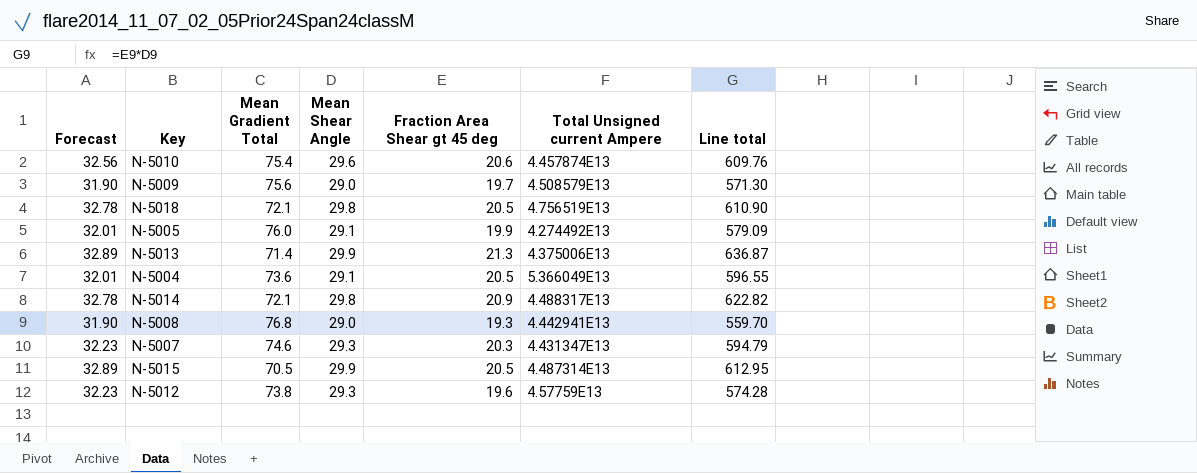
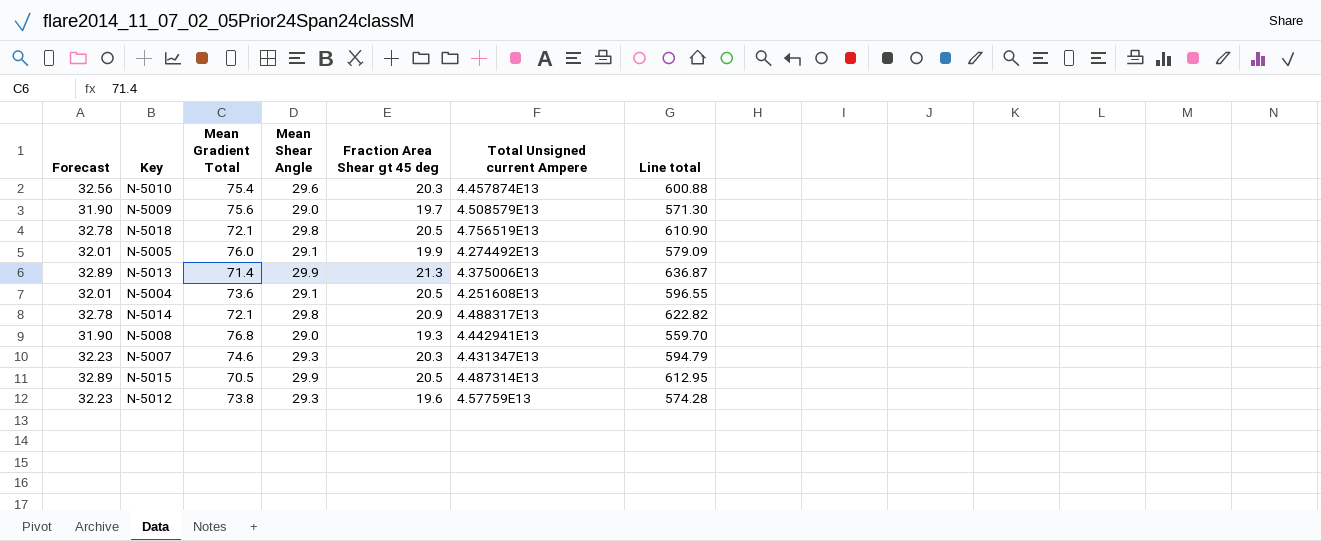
N-5010 | Fraction Area Shear gt 45 deg: 20.6 -> 20.3
N-5010 | Line total: 609.76 -> 600.88
N-5004 | Total Unsigned current Ampere: 5.366049E13 -> 4.251608E13

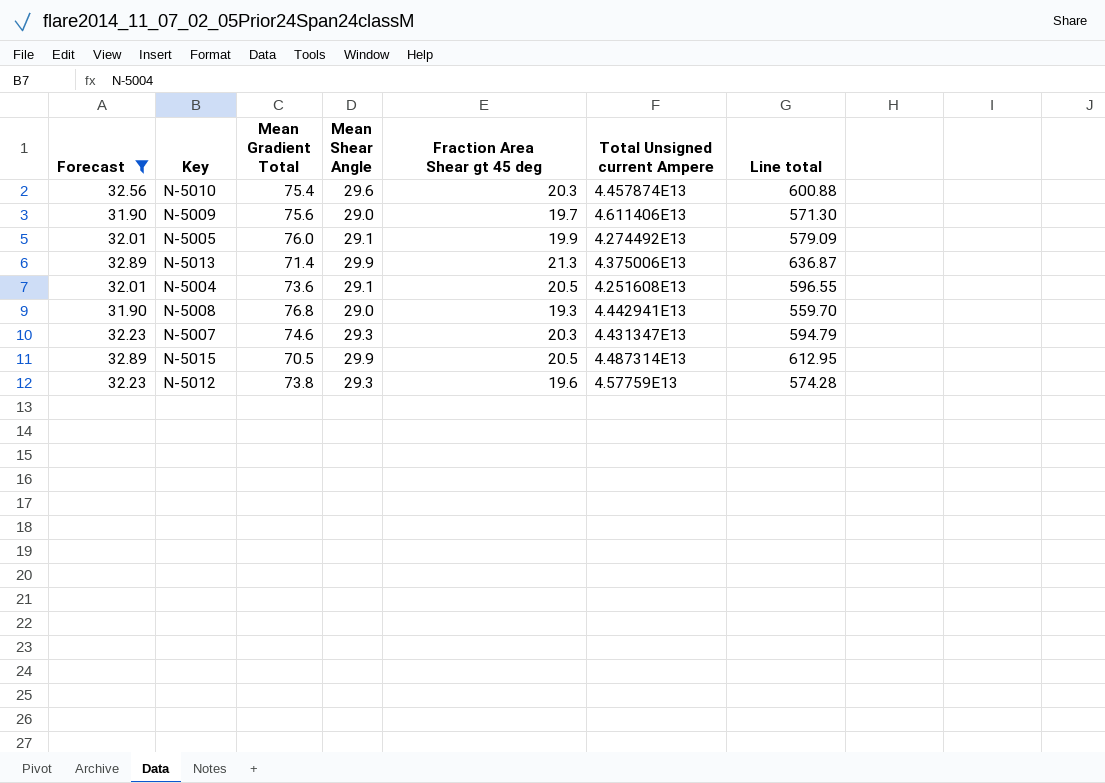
filter: none -> Forecast != 32.78
N-5009 | Total Unsigned current Ampere: 4.508579E13 -> 4.611406E13

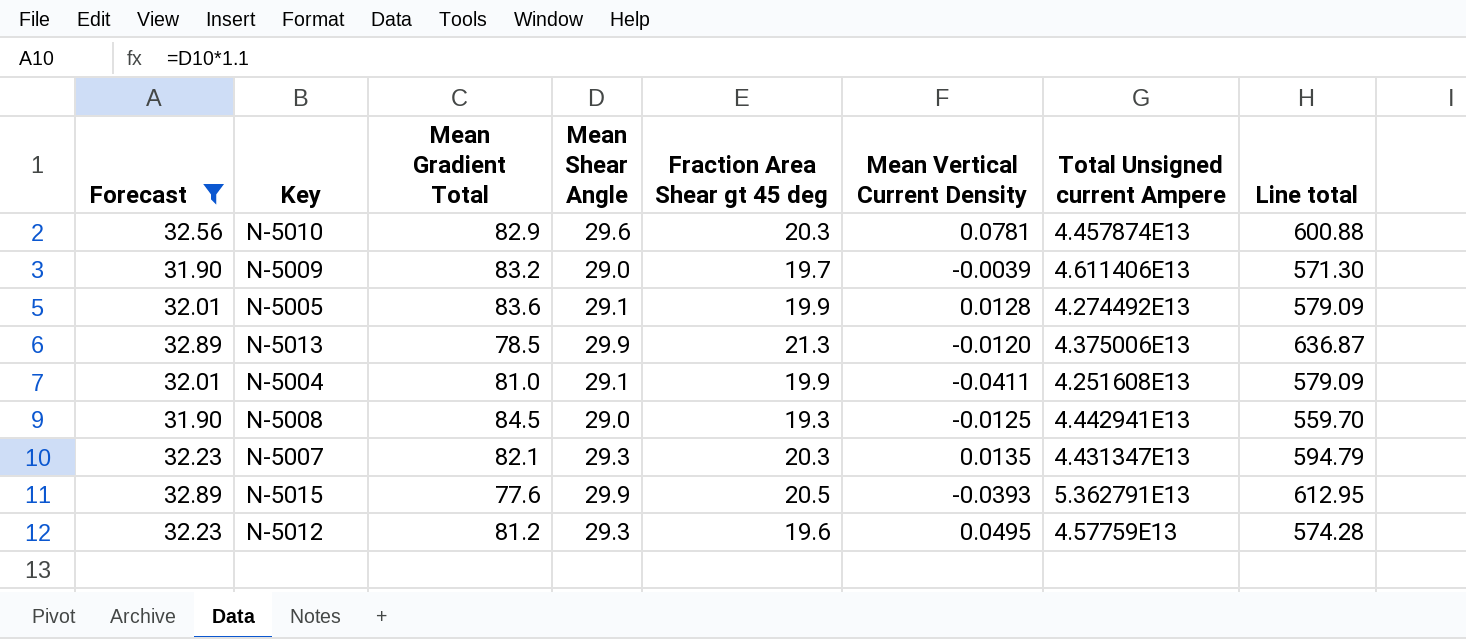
column Mean Vertical Current Density | position: none -> 6
N-5010 | Mean Gradient Total: 75.4 -> 82.9
N-5009 | Mean Gradient Total: 75.6 -> 83.2
N-5005 | Mean Gradient Total: 76.0 -> 83.6
N-5013 | Mean Gradient Total: 71.4 -> 78.5
N-5004 | Mean Gradient Total: 73.6 -> 81.0
N-5004 | Fraction Area Shear gt 45 deg: 20.5 -> 19.9
N-5004 | Line total: 596.55 -> 579.09
N-5008 | Mean Gradient Total: 76.8 -> 84.5
N-5007 | Mean Gradient Total: 74.6 -> 82.1
N-5015 | Mean Gradient Total: 70.5 -> 77.6
N-5015 | Total Unsigned current Ampere: 4.487314E13 -> 5.362791E13
N-5012 | Mean Gradient Total: 73.8 -> 81.2

